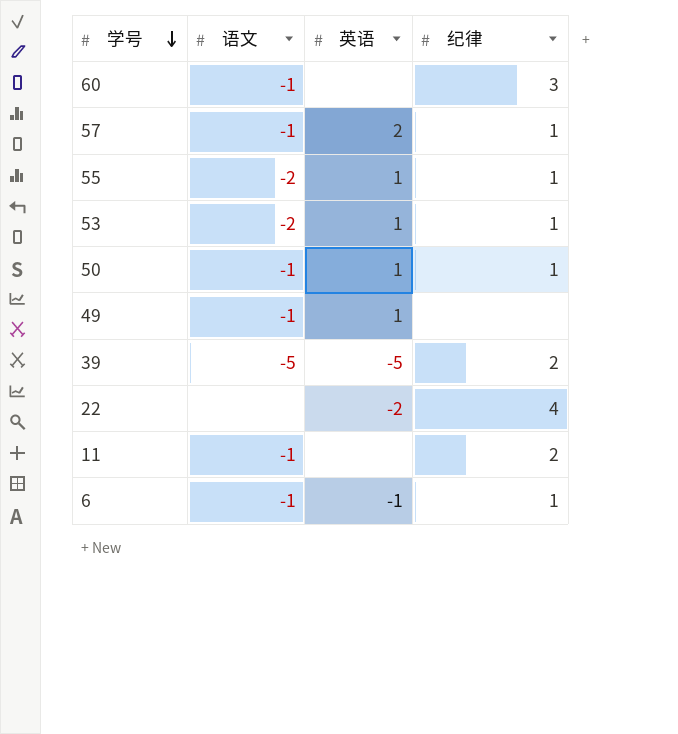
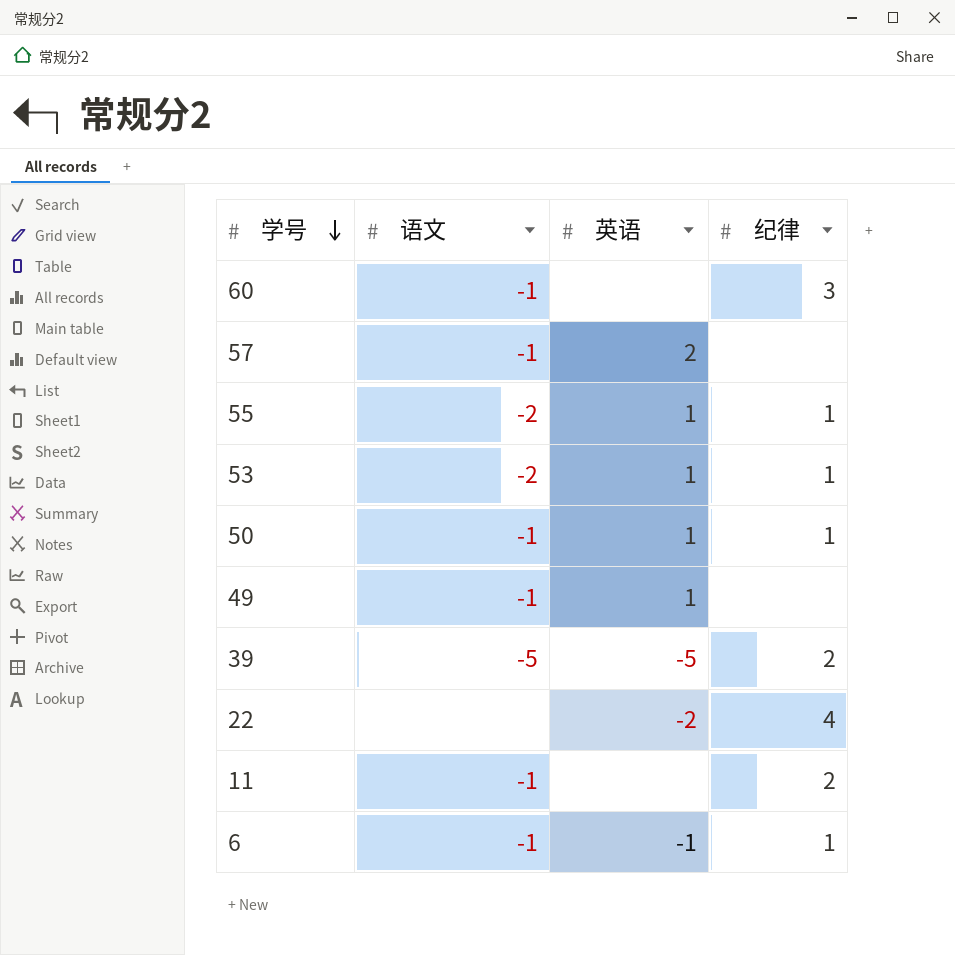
57 | 纪律: 1 -> none

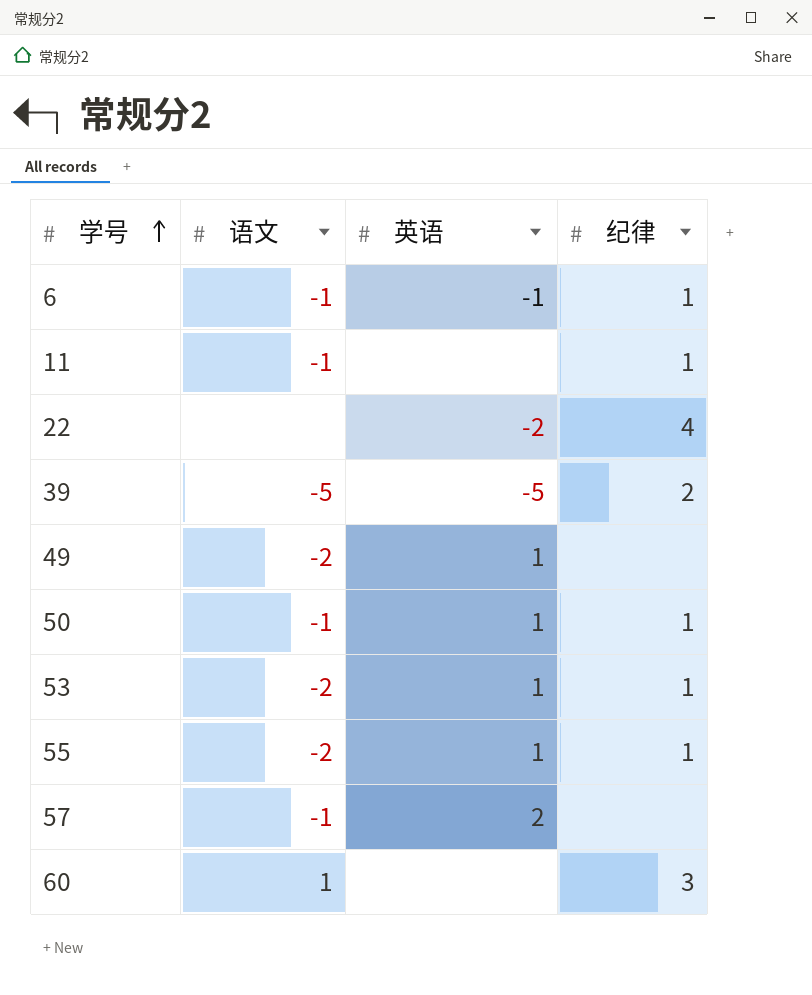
row order: 学号 descending -> 学号 ascending
11 | 纪律: 2 -> 1
49 | 语文: -1 -> -2
60 | 语文: -1 -> 1

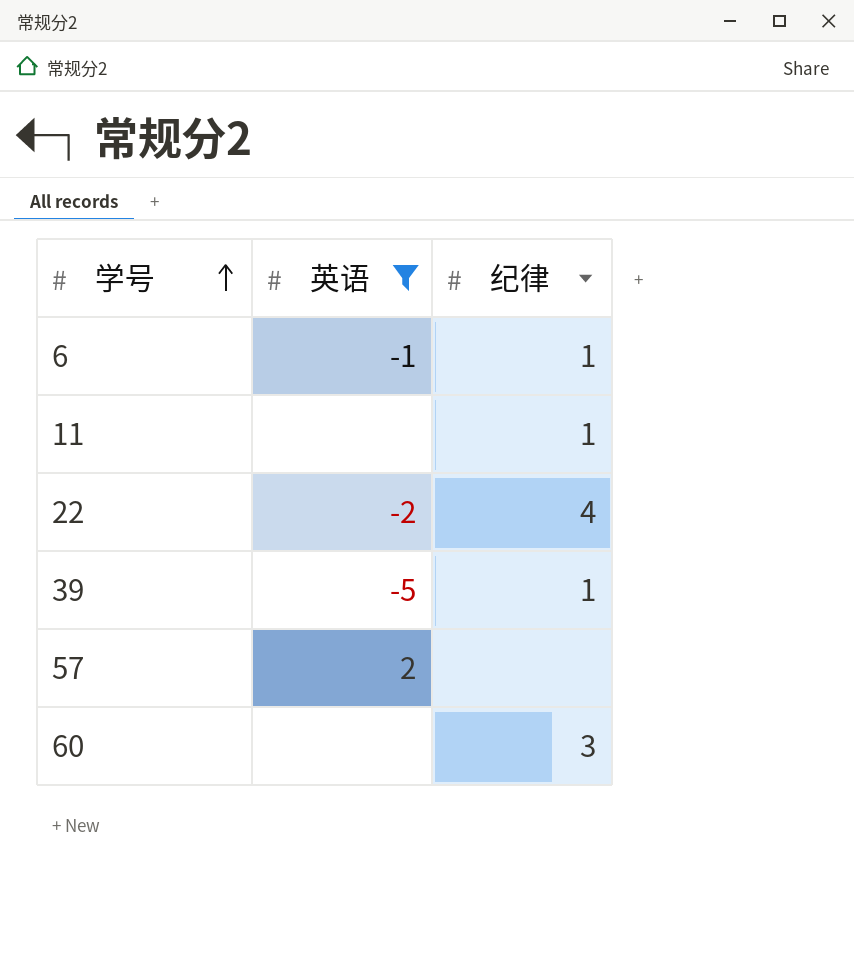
filter: none -> 英语 != 1
column 语文 | position: 2 -> none
39 | 纪律: 2 -> 1

